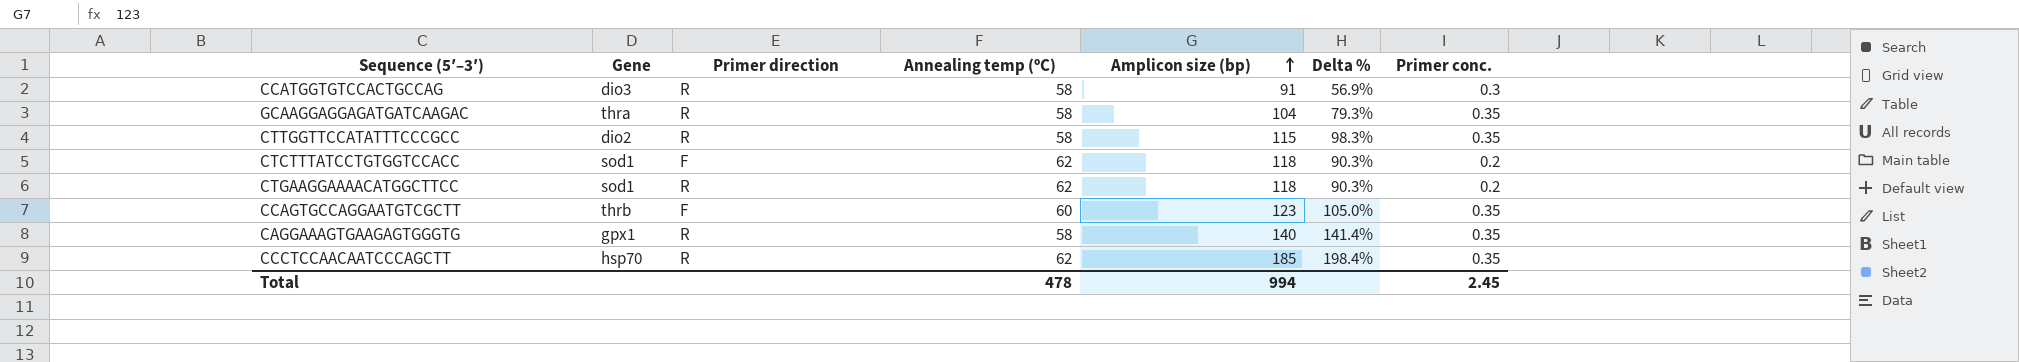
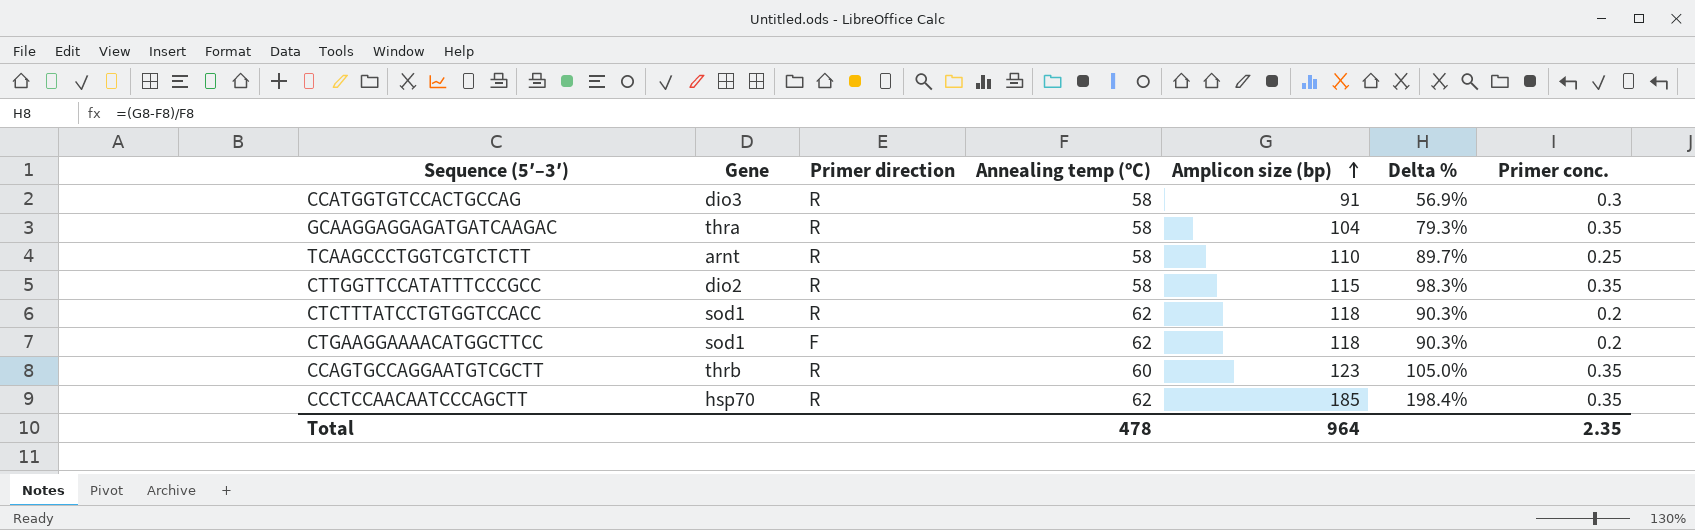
row CAGGAAAGTGAAGAGTGGGTG: gpx1 | R | 58 | 140 | 141.4% | 0.35 -> none
row TCAAGCCCTGGTCGTCTCTT: none -> arnt | R | 58 | 110 | 89.7% | 0.25
CTCTTTATCCTGTGGTCCACC | Primer direction: F -> R
CTGAAGGAAAACATGGCTTCC | Primer direction: R -> F
CCAGTGCCAGGAATGTCGCTT | Primer direction: F -> R
Total | Amplicon size (bp): 994 -> 964
Total | Primer conc.: 2.45 -> 2.35

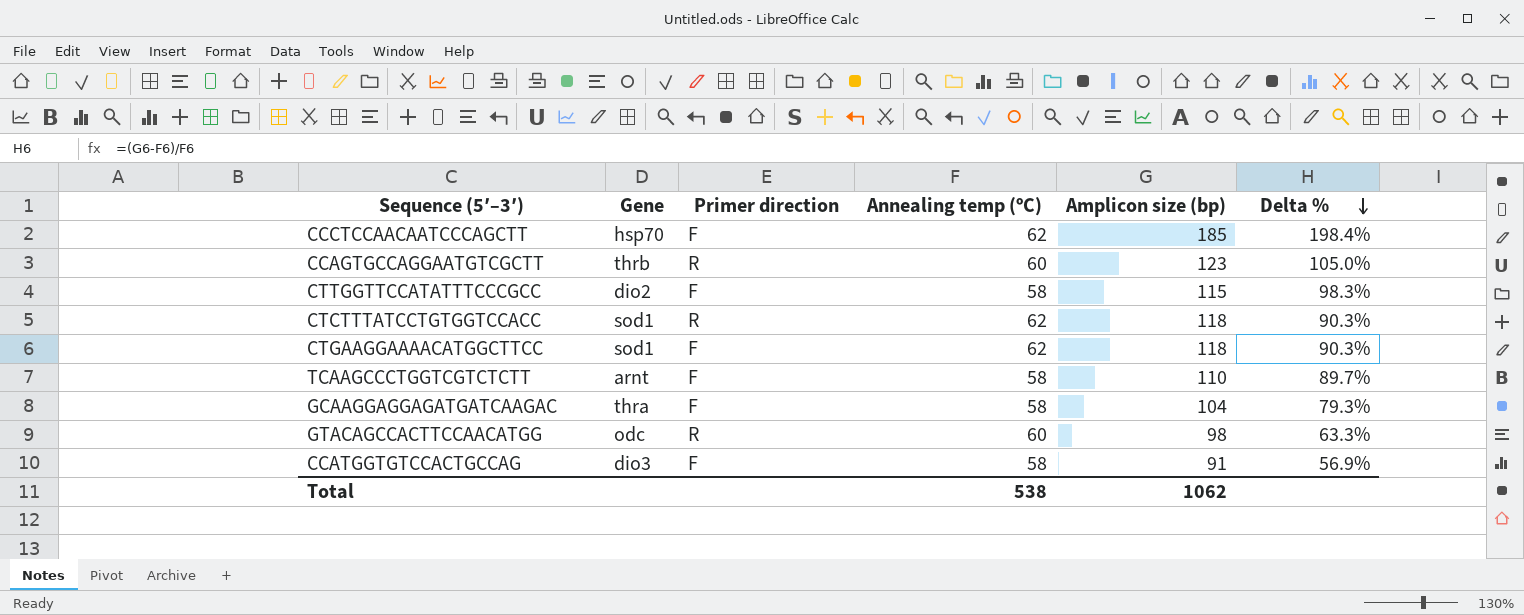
row order: Amplicon size (bp) ascending -> Delta % descending
column Primer conc. | position: 7 -> none
CCCTCCAACAATCCCAGCTT | Primer direction: R -> F
CTTGGTTCCATATTTCCCGCC | Primer direction: R -> F
TCAAGCCCTGGTCGTCTCTT | Primer direction: R -> F
GCAAGGAGGAGATGATCAAGAC | Primer direction: R -> F
row GTACAGCCACTTCCAACATGG: none -> odc | R | 60 | 98 | 63.3%
CCATGGTGTCCACTGCCAG | Primer direction: R -> F
Total | Annealing temp (ºC): 478 -> 538
Total | Amplicon size (bp): 964 -> 1062

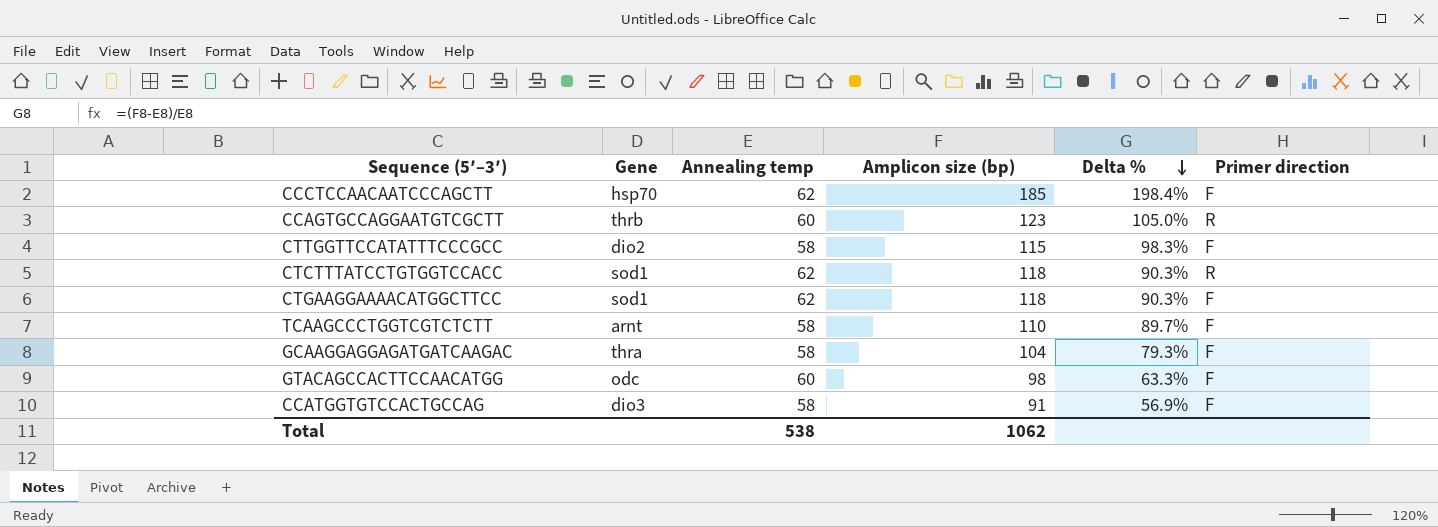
column name: Annealing temp (ºC) -> Annealing temp
column Primer direction | position: 3 -> 6
GTACAGCCACTTCCAACATGG | Primer direction: R -> F

